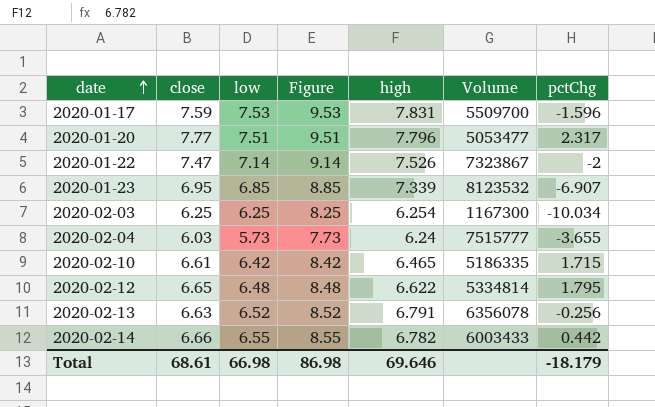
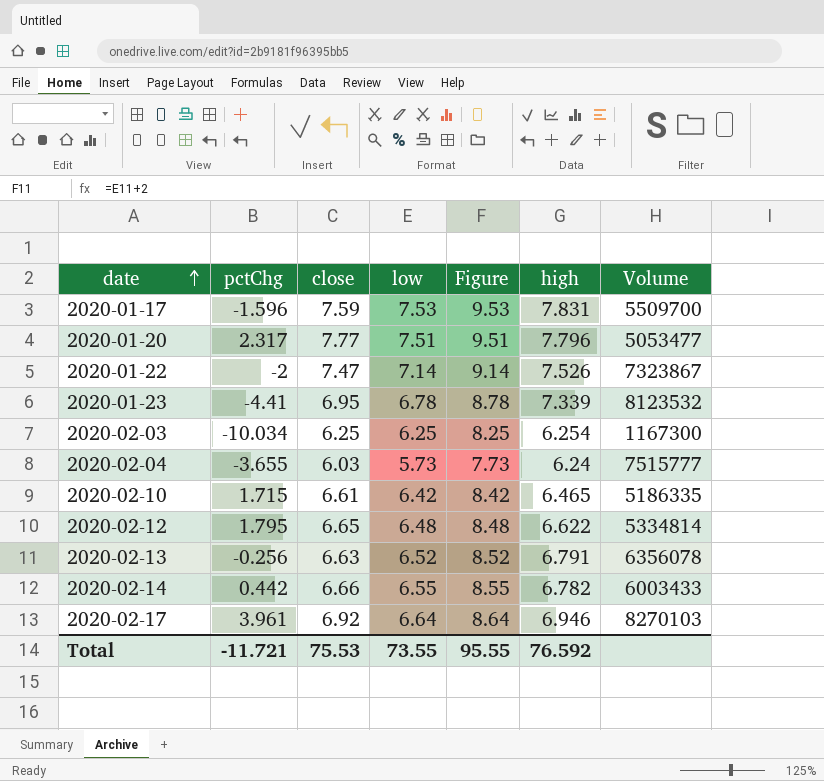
column pctChg | position: 7 -> 2
2020-01-23 | pctChg: -6.907 -> -4.41
2020-01-23 | low: 6.85 -> 6.78
2020-01-23 | Figure: 8.85 -> 8.78
row 2020-02-17: none -> 3.961 | 6.92 | 6.64 | 8.64 | 6.946 | 8270103
Total | pctChg: -18.179 -> -11.721
Total | close: 68.61 -> 75.53
Total | low: 66.98 -> 73.55
Total | Figure: 86.98 -> 95.55
Total | high: 69.646 -> 76.592

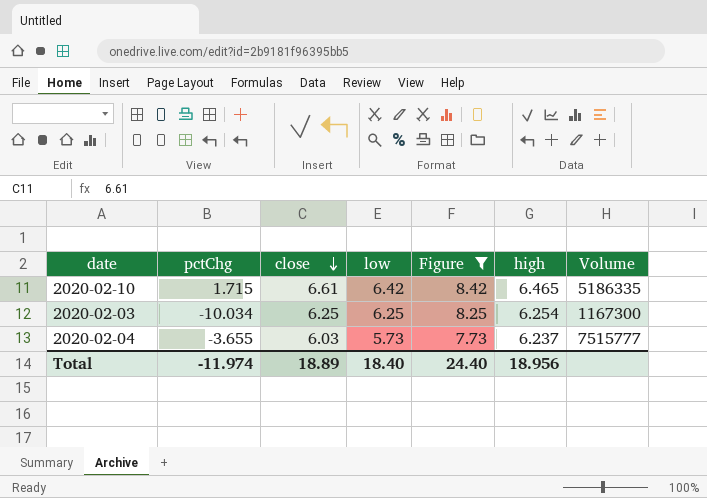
filter: none -> Figure <= 8.42
row order: date ascending -> close descending
2020-02-04 | high: 6.24 -> 6.237
Total | pctChg: -11.721 -> -11.974
Total | close: 75.53 -> 18.89
Total | low: 73.55 -> 18.40
Total | Figure: 95.55 -> 24.40
Total | high: 76.592 -> 18.956

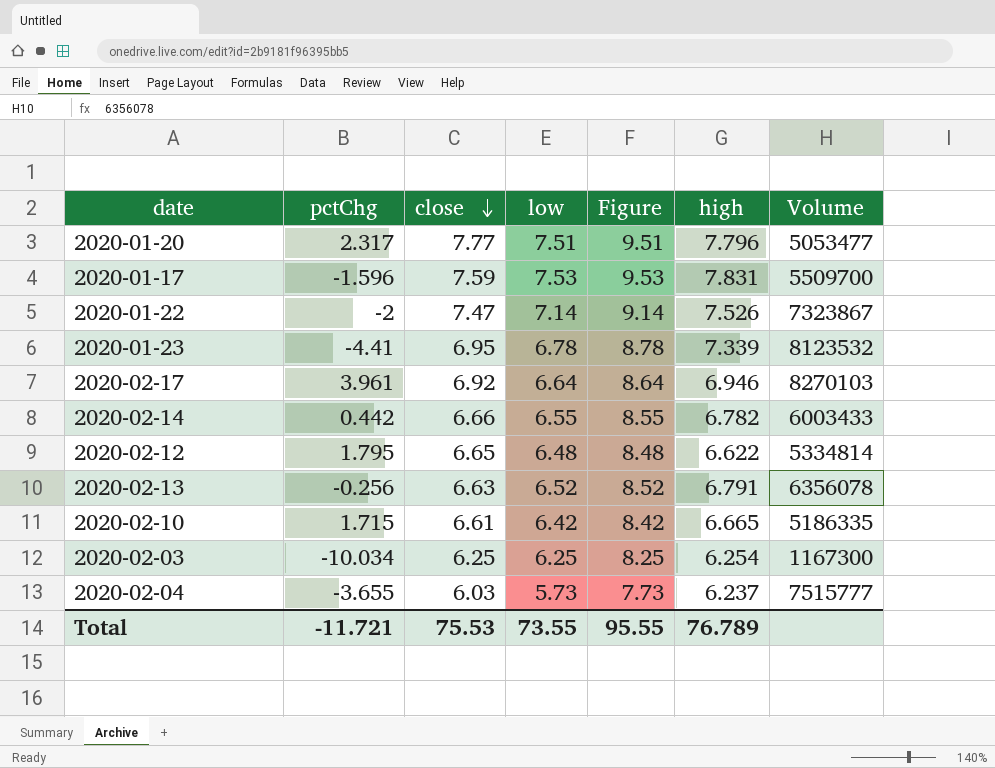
filter: Figure <= 8.42 -> none
2020-02-10 | high: 6.465 -> 6.665
Total | pctChg: -11.974 -> -11.721
Total | close: 18.89 -> 75.53
Total | low: 18.40 -> 73.55
Total | Figure: 24.40 -> 95.55
Total | high: 18.956 -> 76.789

